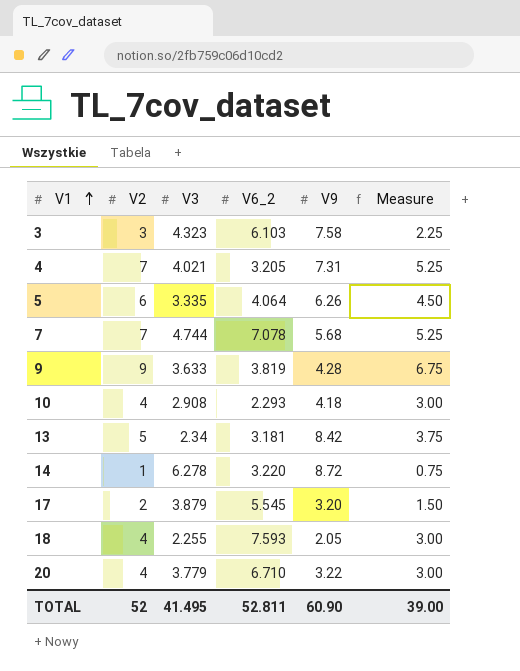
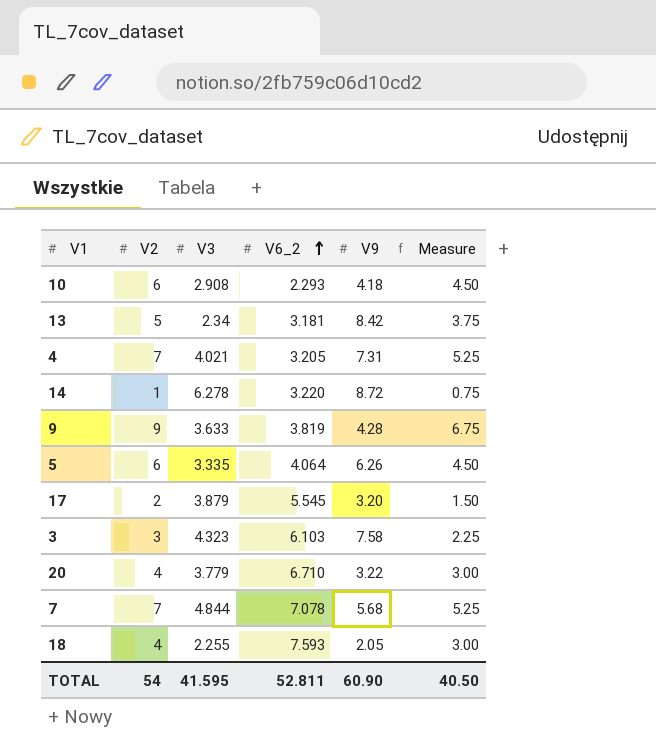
row order: V1 ascending -> V6_2 ascending
10 | V2: 4 -> 6
10 | Measure: 3.00 -> 4.50
7 | V3: 4.744 -> 4.844
TOTAL | V2: 52 -> 54
TOTAL | V3: 41.495 -> 41.595
TOTAL | Measure: 39.00 -> 40.50

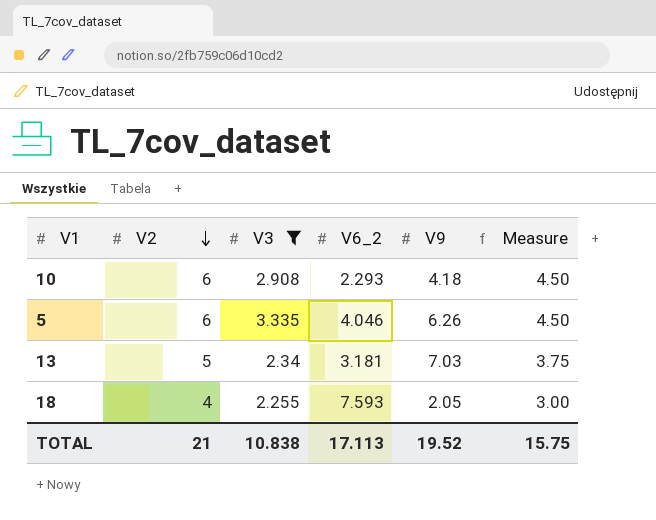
filter: none -> V3 <= 3.335
row order: V6_2 ascending -> V2 descending
5 | V6_2: 4.064 -> 4.046
13 | V9: 8.42 -> 7.03
TOTAL | V2: 54 -> 21
TOTAL | V3: 41.595 -> 10.838
TOTAL | V6_2: 52.811 -> 17.113
TOTAL | V9: 60.90 -> 19.52
TOTAL | Measure: 40.50 -> 15.75

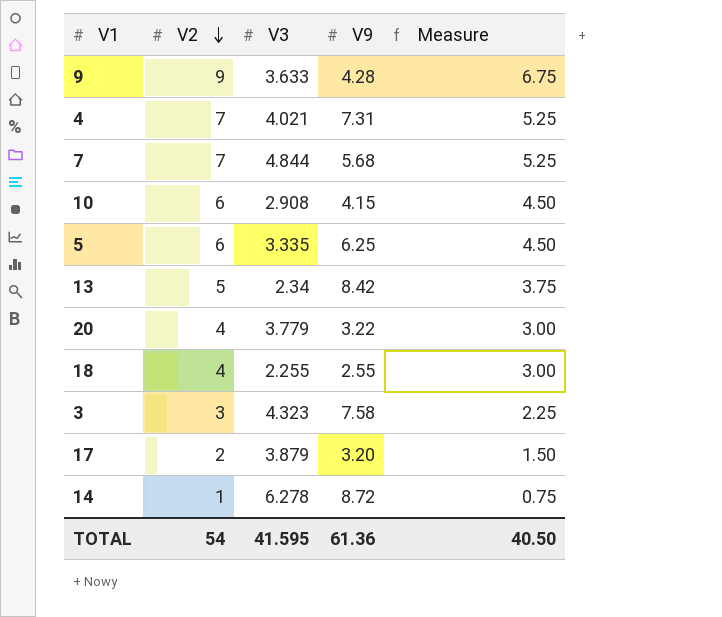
filter: V3 <= 3.335 -> none
column V6_2 | position: 4 -> none
10 | V9: 4.18 -> 4.15
5 | V9: 6.26 -> 6.25
13 | V9: 7.03 -> 8.42
18 | V9: 2.05 -> 2.55
TOTAL | V2: 21 -> 54
TOTAL | V3: 10.838 -> 41.595
TOTAL | V9: 19.52 -> 61.36
TOTAL | Measure: 15.75 -> 40.50

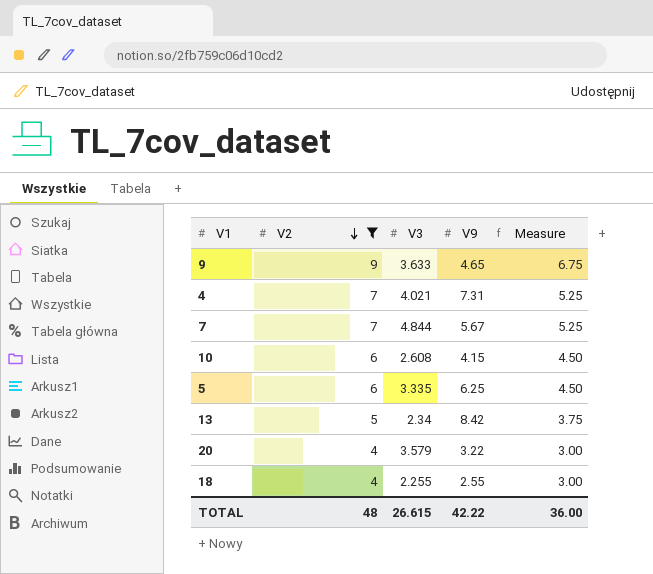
filter: none -> V2 >= 4
9 | V9: 4.28 -> 4.65
7 | V9: 5.68 -> 5.67
10 | V3: 2.908 -> 2.608
20 | V3: 3.779 -> 3.579
TOTAL | V2: 54 -> 48
TOTAL | V3: 41.595 -> 26.615
TOTAL | V9: 61.36 -> 42.22
TOTAL | Measure: 40.50 -> 36.00

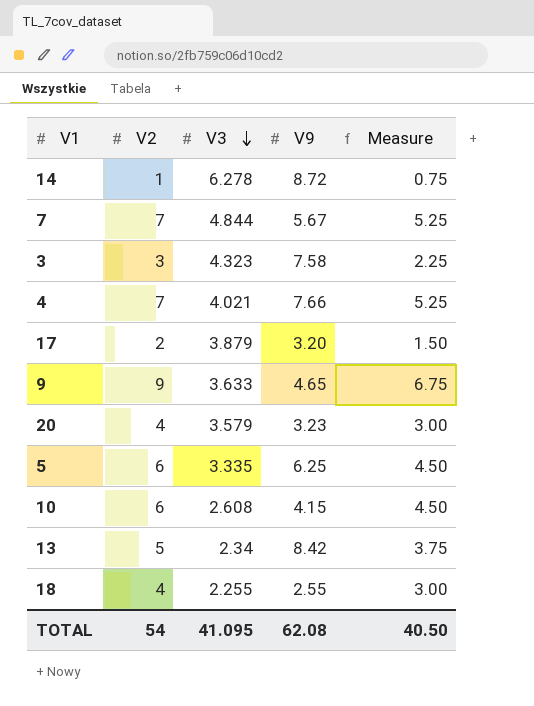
filter: V2 >= 4 -> none
row order: V2 descending -> V3 descending
4 | V9: 7.31 -> 7.66
20 | V9: 3.22 -> 3.23
TOTAL | V2: 48 -> 54
TOTAL | V3: 26.615 -> 41.095
TOTAL | V9: 42.22 -> 62.08
TOTAL | Measure: 36.00 -> 40.50

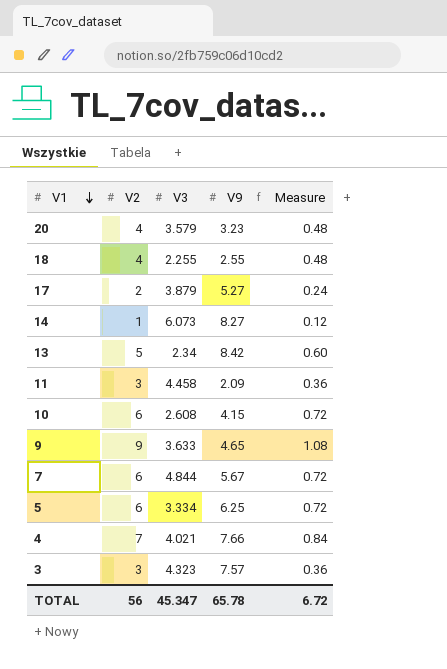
row order: V3 descending -> V1 descending
column Measure | formula: [V2] * 0.75 -> [V2] * 0.12
17 | V9: 3.20 -> 5.27
14 | V3: 6.278 -> 6.073
14 | V9: 8.72 -> 8.27
row 11: none -> 3 | 4.458 | 2.09 | 0.36
7 | V2: 7 -> 6
5 | V3: 3.335 -> 3.334
3 | V9: 7.58 -> 7.57
TOTAL | V2: 54 -> 56
TOTAL | V3: 41.095 -> 45.347
TOTAL | V9: 62.08 -> 65.78
TOTAL | Measure: 40.50 -> 6.72

